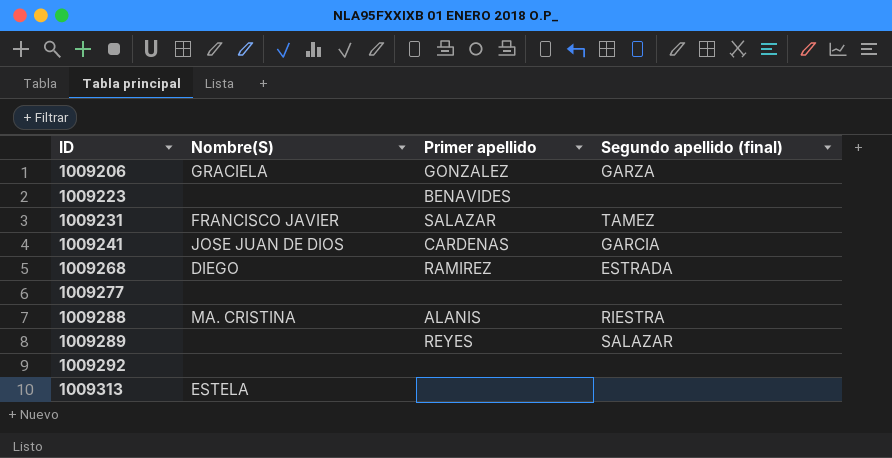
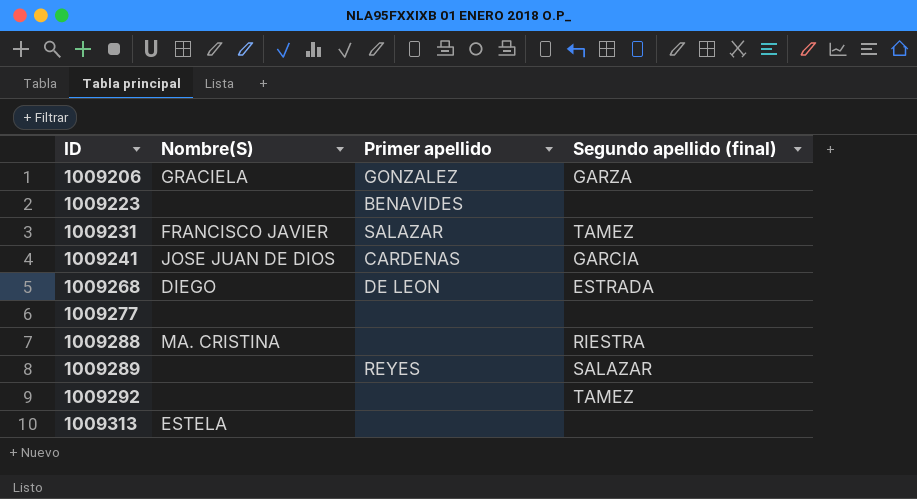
1009268 | Primer apellido: RAMIREZ -> DE LEON
1009288 | Primer apellido: ALANIS -> none
1009292 | Segundo apellido (final): none -> TAMEZ

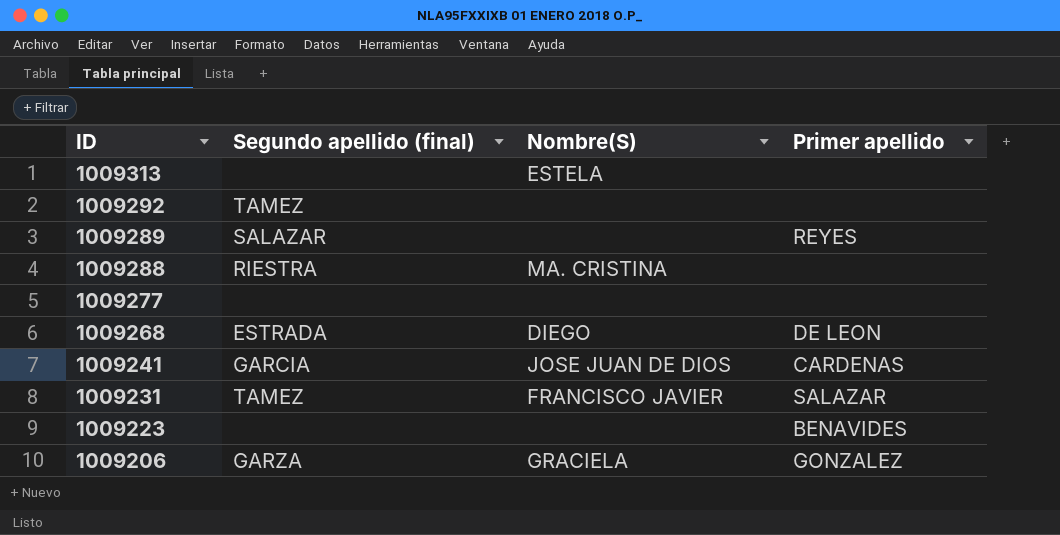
row order: ID ascending -> ID descending
column Segundo apellido (final) | position: 4 -> 2

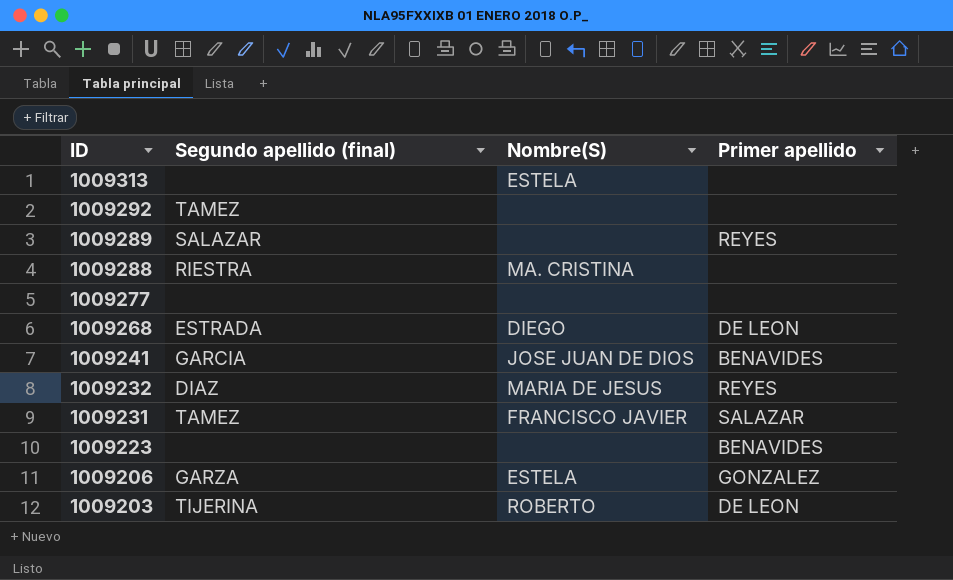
1009241 | Primer apellido: CARDENAS -> BENAVIDES
row 1009232: none -> DIAZ | MARIA DE JESUS | REYES
1009206 | Nombre(S): GRACIELA -> ESTELA
row 1009203: none -> TIJERINA | ROBERTO | DE LEON

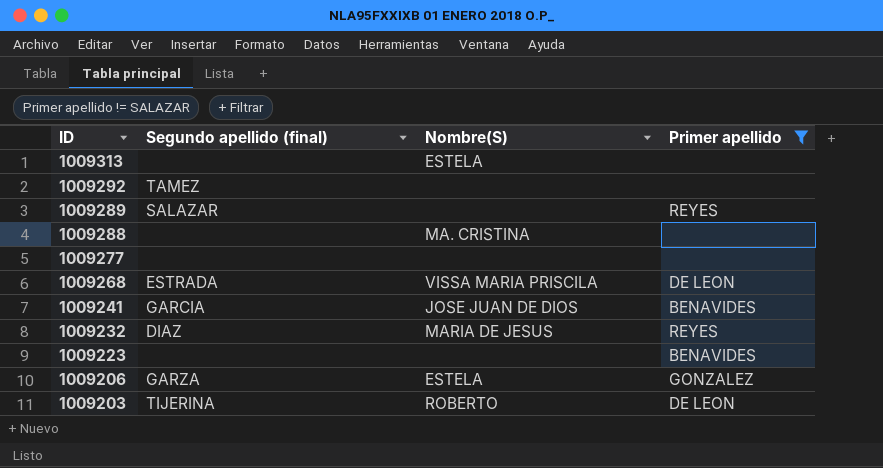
filter: none -> Primer apellido != SALAZAR
1009288 | Segundo apellido (final): RIESTRA -> none
1009268 | Nombre(S): DIEGO -> VISSA MARIA PRISCILA

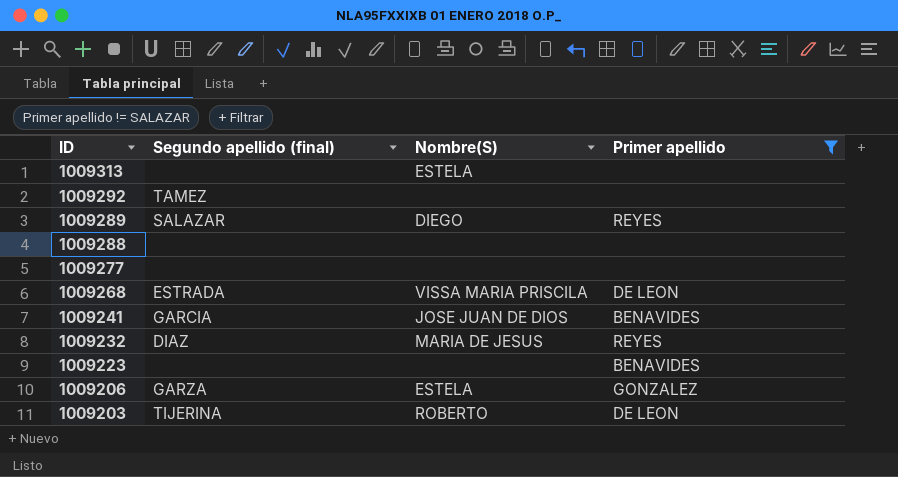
1009289 | Nombre(S): none -> DIEGO
1009288 | Nombre(S): MA. CRISTINA -> none

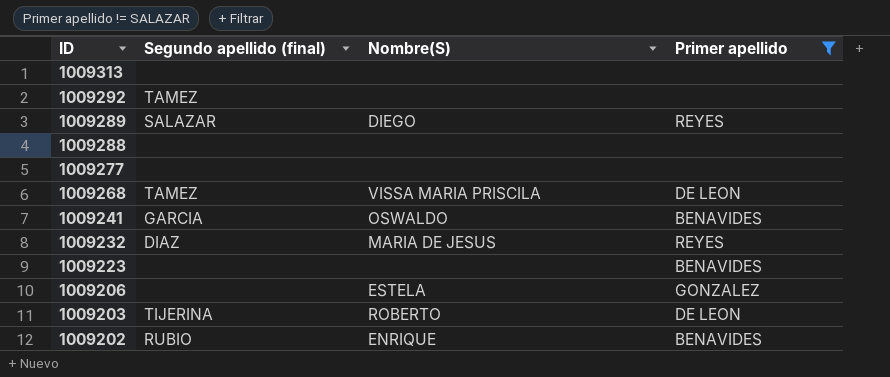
1009313 | Nombre(S): ESTELA -> none
1009268 | Segundo apellido (final): ESTRADA -> TAMEZ
1009241 | Nombre(S): JOSE JUAN DE DIOS -> OSWALDO
1009206 | Segundo apellido (final): GARZA -> none
row 1009202: none -> RUBIO | ENRIQUE | BENAVIDES

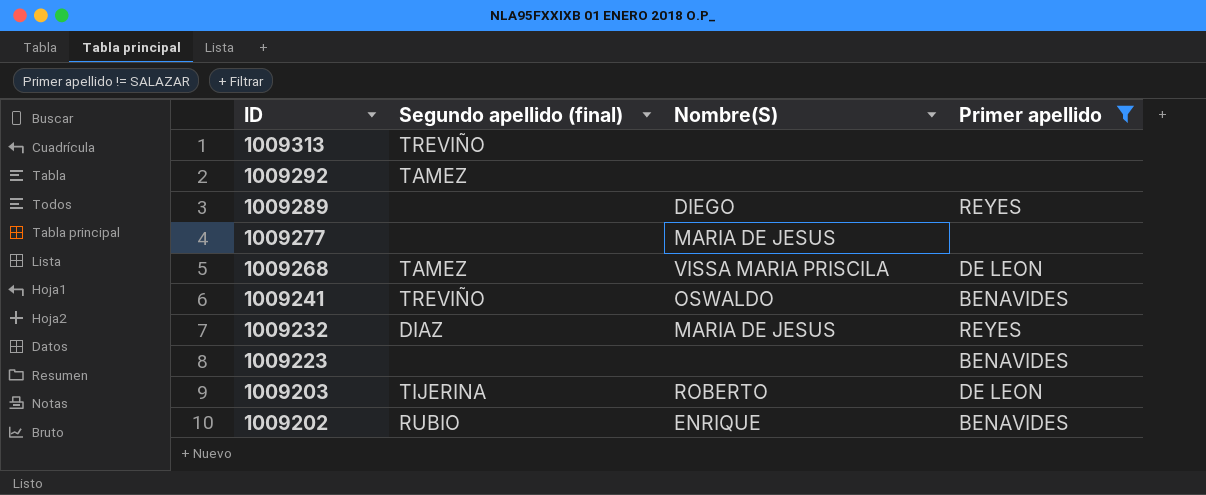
row 1009288: none | none | none -> none
row 1009206: none | ESTELA | GONZALEZ -> none
1009313 | Segundo apellido (final): none -> TREVIÑO
1009289 | Segundo apellido (final): SALAZAR -> none
1009277 | Nombre(S): none -> MARIA DE JESUS
1009241 | Segundo apellido (final): GARCIA -> TREVIÑO

